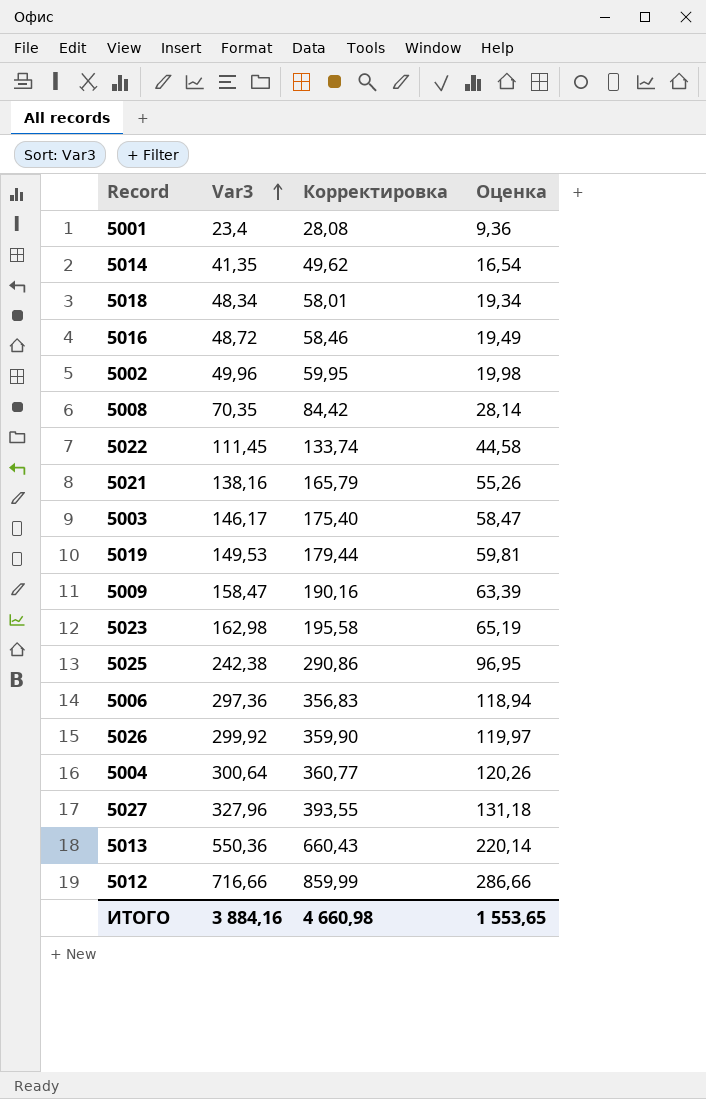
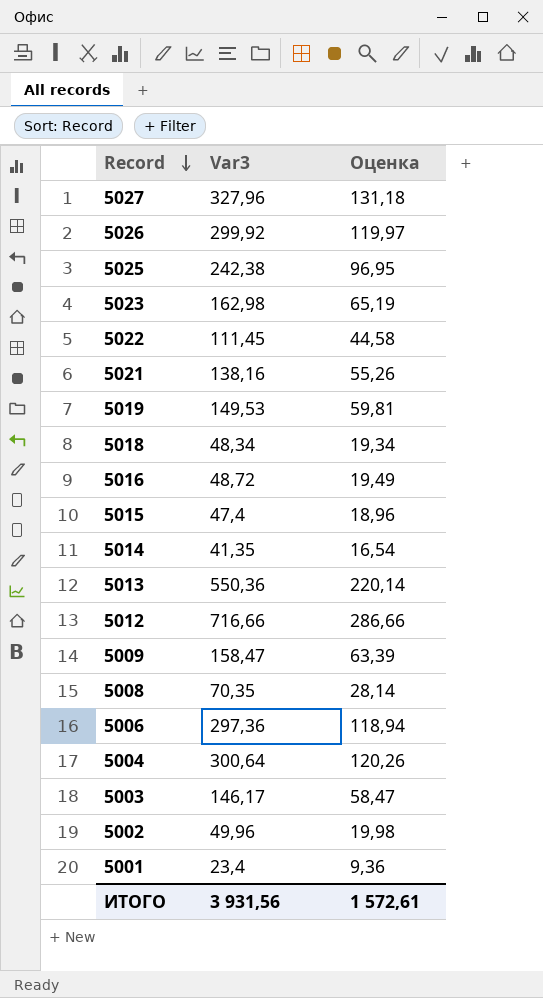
row order: Var3 ascending -> Record descending
column Корректировка | formula: [Var3] * 1,2 -> none
row 5015: none -> 47,4 | 18,96
ИТОГО | Var3: 3 884,16 -> 3 931,56
ИТОГО | Оценка: 1 553,65 -> 1 572,61

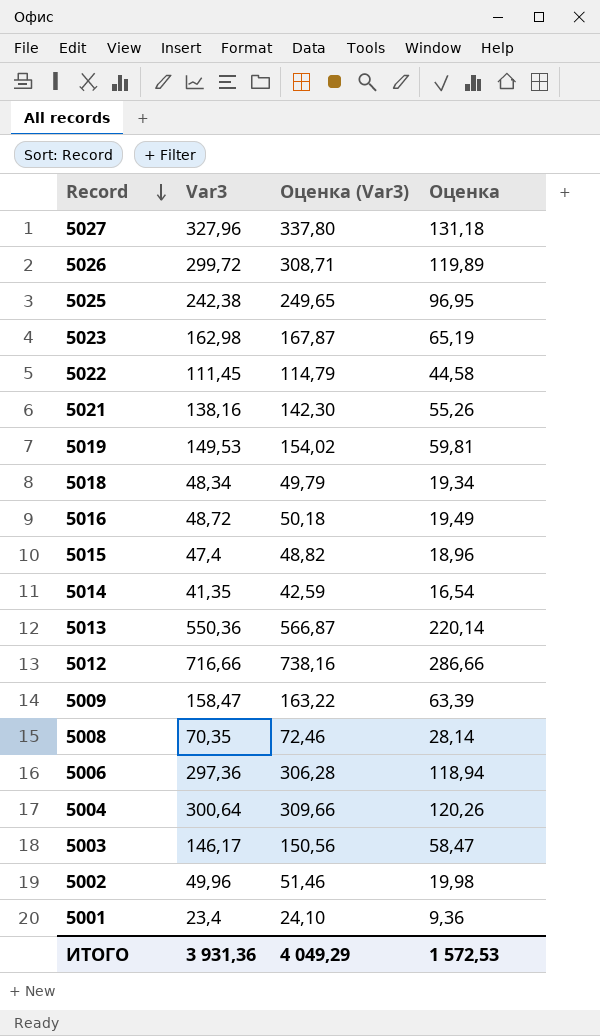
column Оценка (Var3) | formula: none -> [Var3] * 1,03
5026 | Var3: 299,92 -> 299,72
5026 | Оценка: 119,97 -> 119,89
ИТОГО | Var3: 3 931,56 -> 3 931,36
ИТОГО | Оценка: 1 572,61 -> 1 572,53

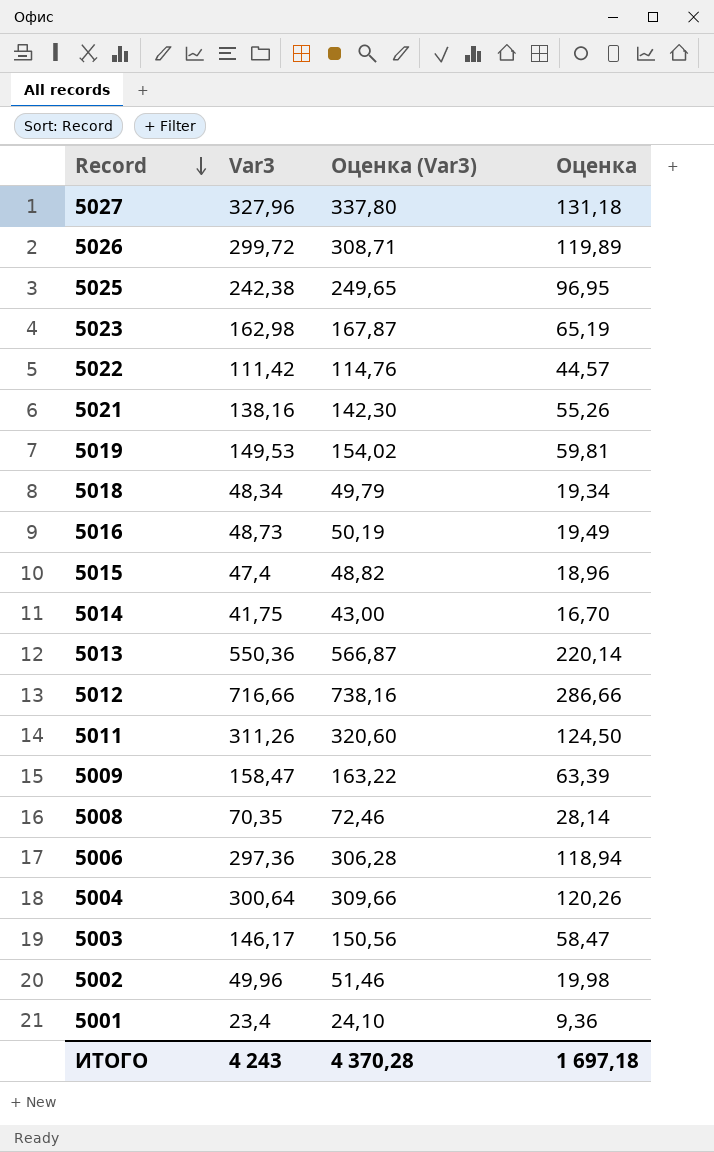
5022 | Var3: 111,45 -> 111,42
5022 | Оценка (Var3): 114,79 -> 114,76
5022 | Оценка: 44,58 -> 44,57
5016 | Var3: 48,72 -> 48,73
5016 | Оценка (Var3): 50,18 -> 50,19
5014 | Var3: 41,35 -> 41,75
5014 | Оценка (Var3): 42,59 -> 43,00
5014 | Оценка: 16,54 -> 16,70
row 5011: none -> 311,26 | 320,60 | 124,50
ИТОГО | Var3: 3 931,36 -> 4 243
ИТОГО | Оценка (Var3): 4 049,29 -> 4 370,28
ИТОГО | Оценка: 1 572,53 -> 1 697,18

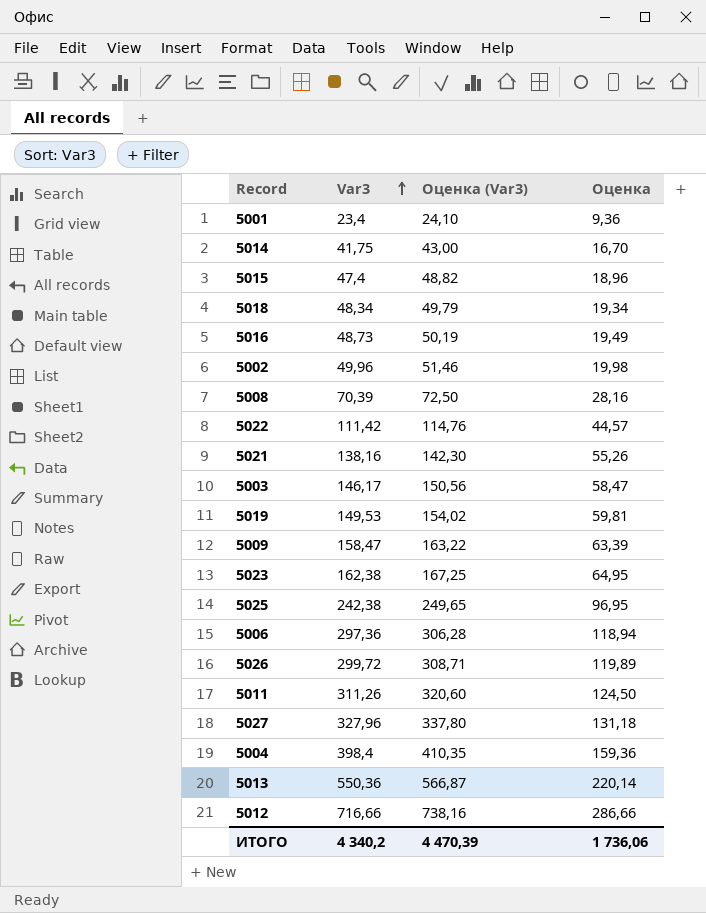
row order: Record descending -> Var3 ascending
5008 | Var3: 70,35 -> 70,39
5008 | Оценка (Var3): 72,46 -> 72,50
5008 | Оценка: 28,14 -> 28,16
5023 | Var3: 162,98 -> 162,38
5023 | Оценка (Var3): 167,87 -> 167,25
5023 | Оценка: 65,19 -> 64,95
5004 | Var3: 300,64 -> 398,4
5004 | Оценка (Var3): 309,66 -> 410,35
5004 | Оценка: 120,26 -> 159,36
ИТОГО | Var3: 4 243 -> 4 340,2
ИТОГО | Оценка (Var3): 4 370,28 -> 4 470,39
ИТОГО | Оценка: 1 697,18 -> 1 736,06

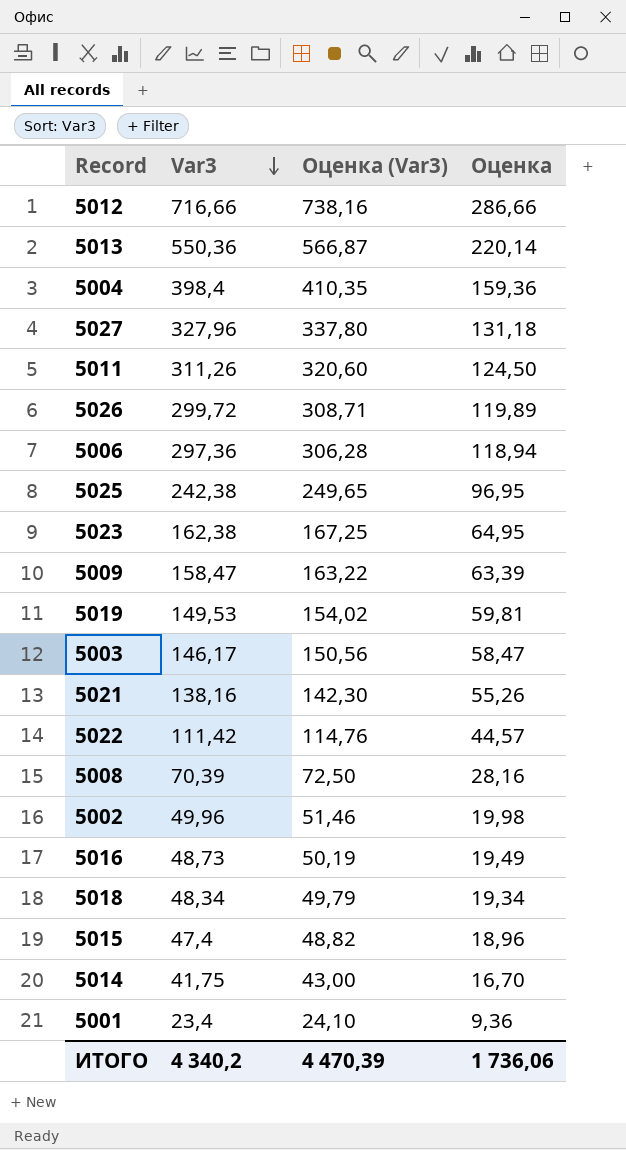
row order: Var3 ascending -> Var3 descending

